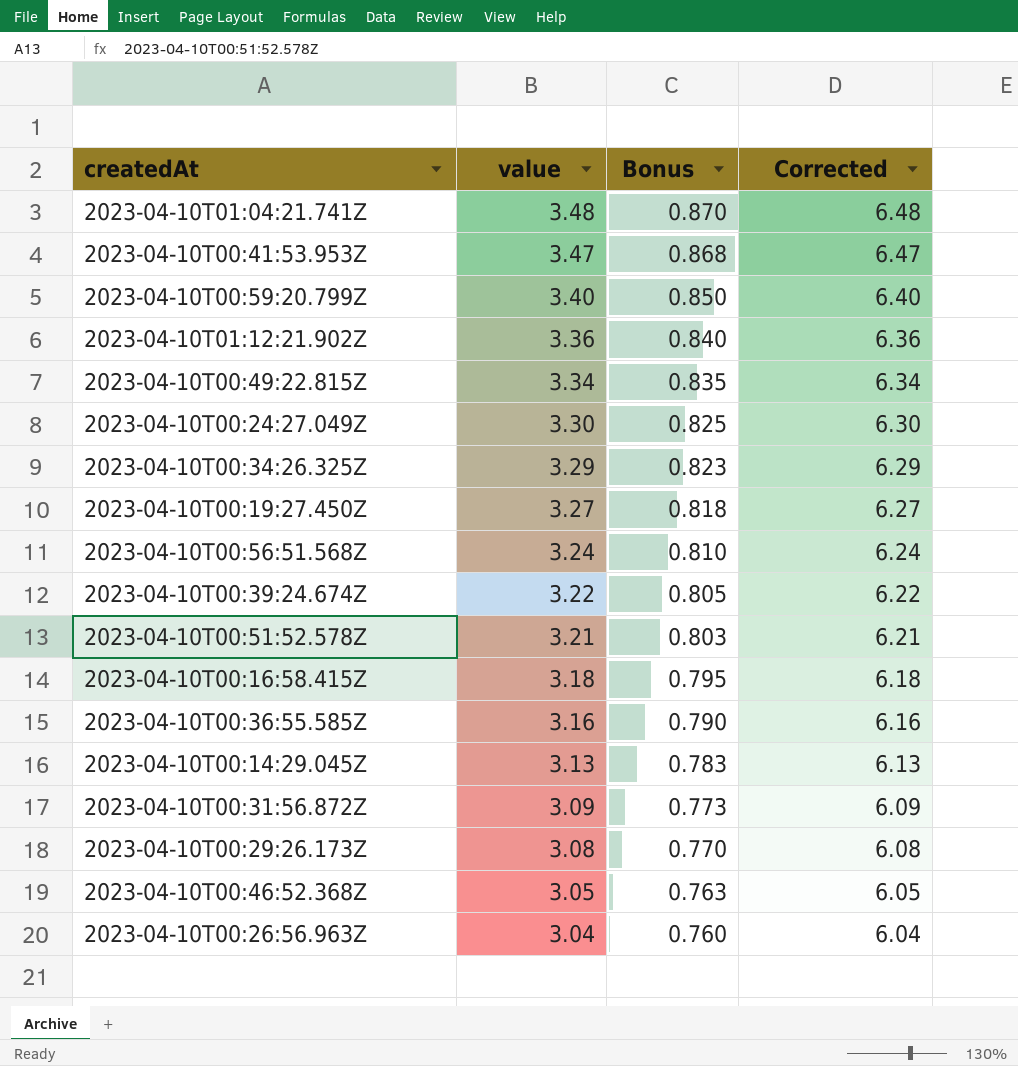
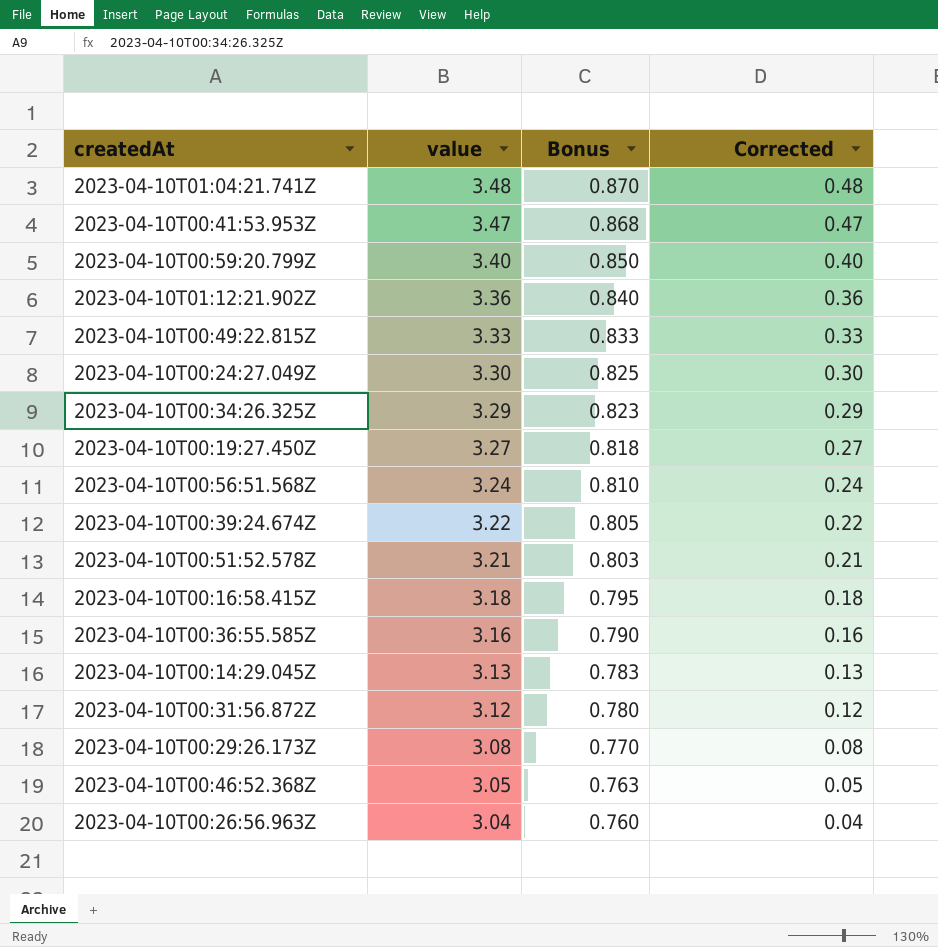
column Corrected | formula: [value] + 3 -> [value] - 3
2023-04-10T00:49:22.815Z | value: 3.34 -> 3.33
2023-04-10T00:49:22.815Z | Bonus: 0.835 -> 0.833
2023-04-10T00:31:56.872Z | value: 3.09 -> 3.12
2023-04-10T00:31:56.872Z | Bonus: 0.773 -> 0.780

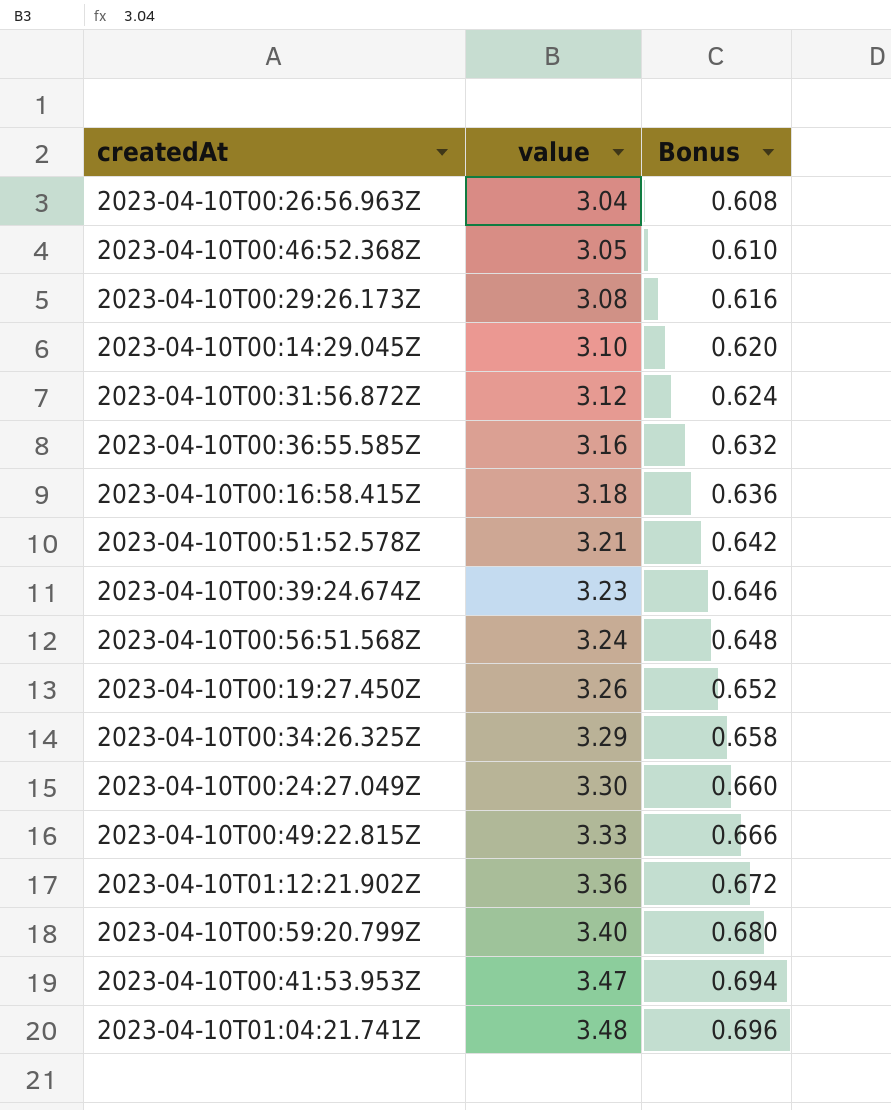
row order: value descending -> value ascending
column Corrected | formula: [value] - 3 -> none
column Bonus | formula: [value] * 0.25 -> [value] * 0.2
2023-04-10T00:14:29.045Z | value: 3.13 -> 3.10
2023-04-10T00:39:24.674Z | value: 3.22 -> 3.23
2023-04-10T00:19:27.450Z | value: 3.27 -> 3.26

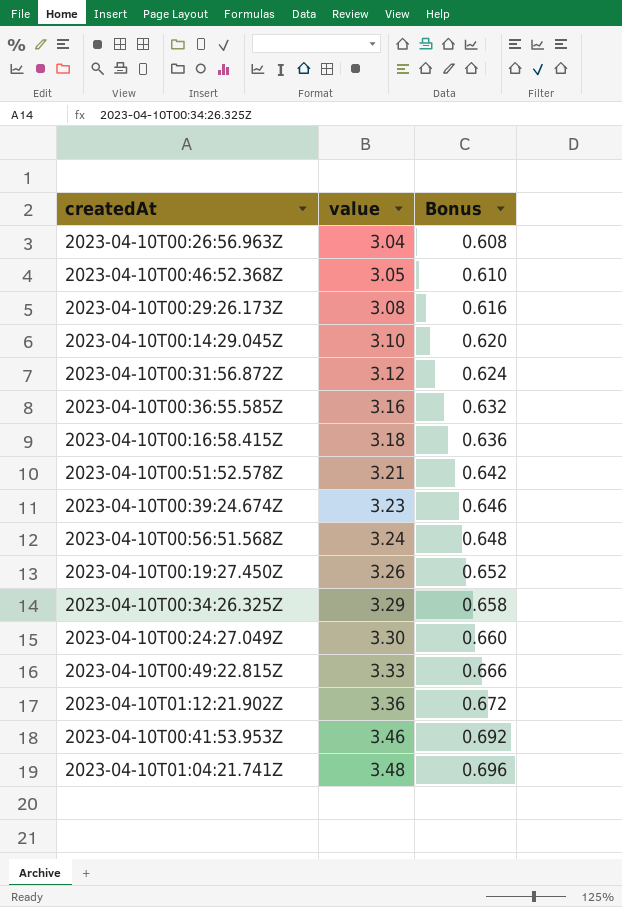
row 2023-04-10T00:59:20.799Z: 3.40 | 0.680 -> none
2023-04-10T00:41:53.953Z | value: 3.47 -> 3.46
2023-04-10T00:41:53.953Z | Bonus: 0.694 -> 0.692

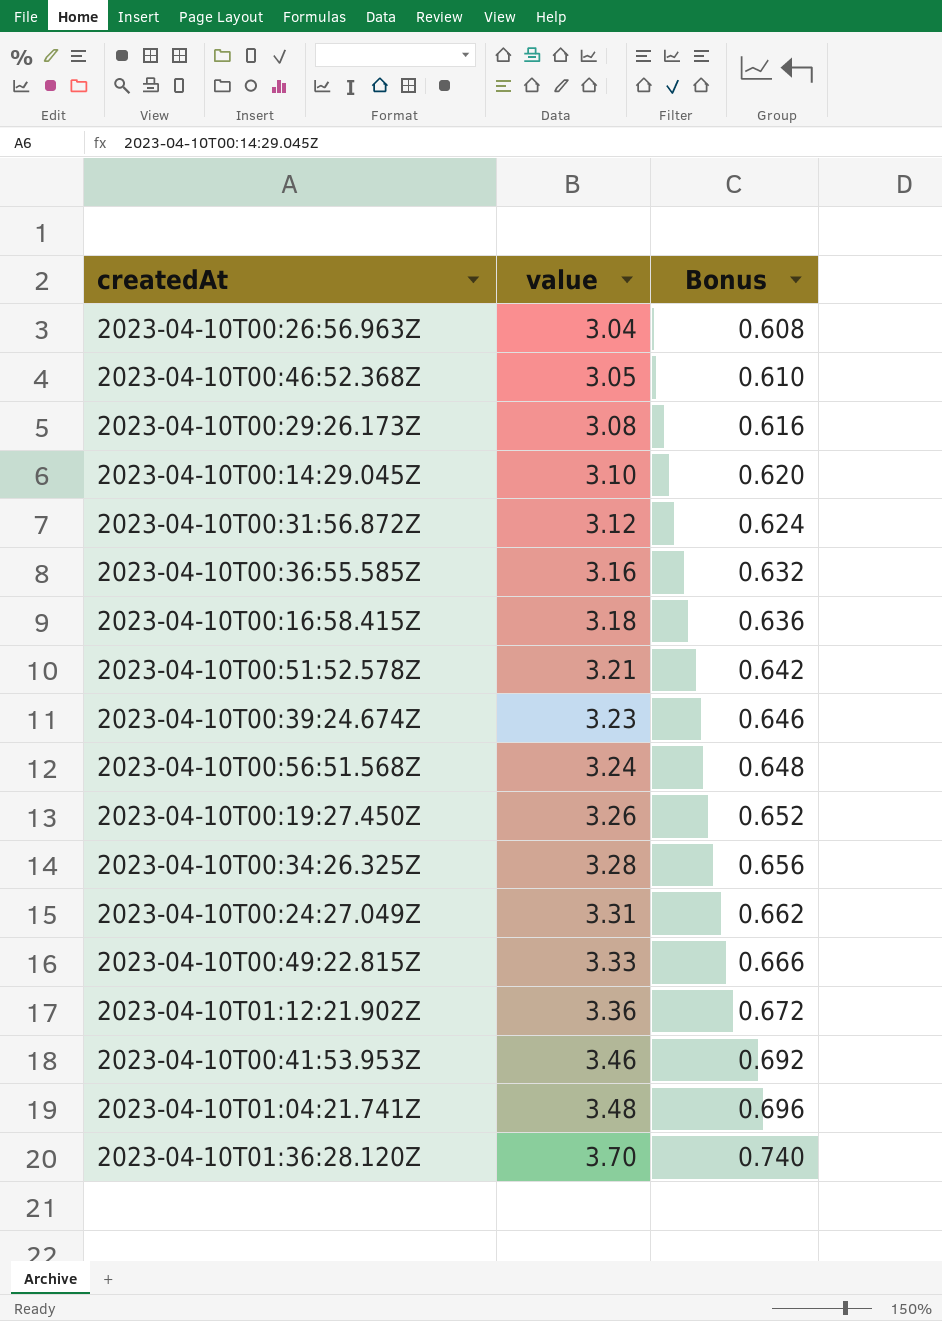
2023-04-10T00:34:26.325Z | value: 3.29 -> 3.28
2023-04-10T00:34:26.325Z | Bonus: 0.658 -> 0.656
2023-04-10T00:24:27.049Z | value: 3.30 -> 3.31
2023-04-10T00:24:27.049Z | Bonus: 0.660 -> 0.662
row 2023-04-10T01:36:28.120Z: none -> 3.70 | 0.740

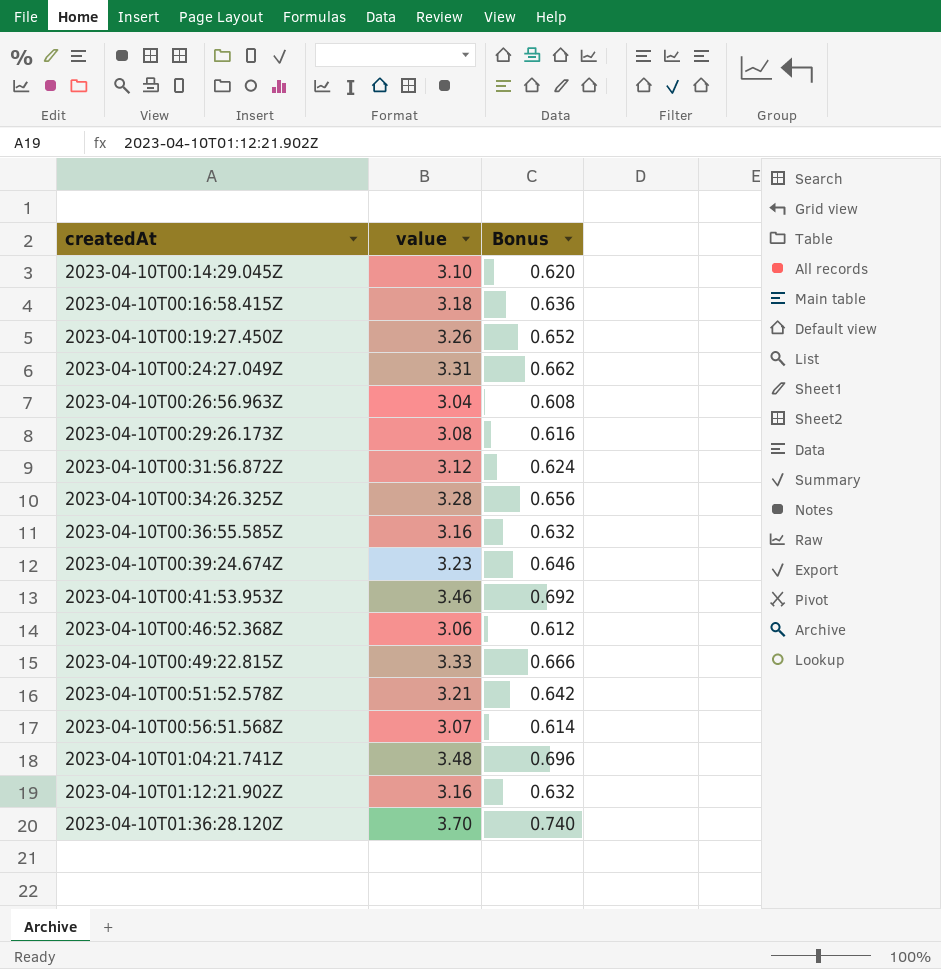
row order: value ascending -> createdAt ascending
2023-04-10T00:46:52.368Z | value: 3.05 -> 3.06
2023-04-10T00:46:52.368Z | Bonus: 0.610 -> 0.612
2023-04-10T00:56:51.568Z | value: 3.24 -> 3.07
2023-04-10T00:56:51.568Z | Bonus: 0.648 -> 0.614
2023-04-10T01:12:21.902Z | value: 3.36 -> 3.16
2023-04-10T01:12:21.902Z | Bonus: 0.672 -> 0.632

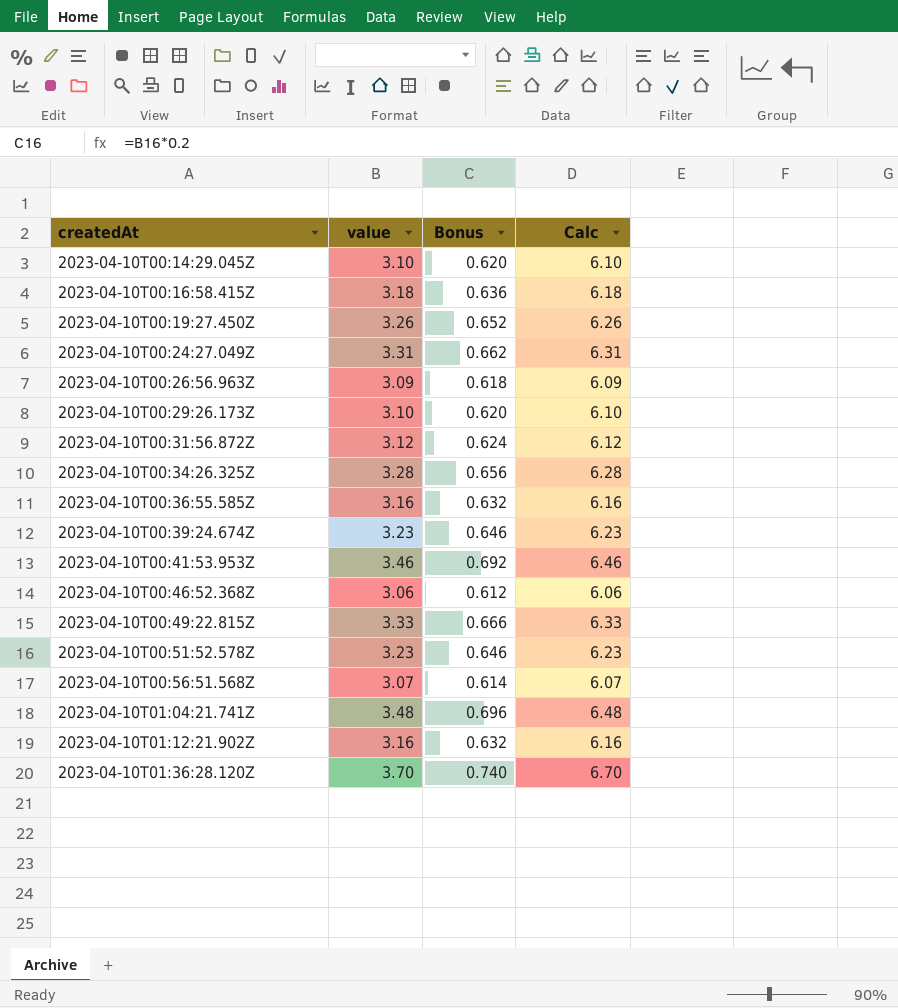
column Calc | formula: none -> [value] + 3
2023-04-10T00:26:56.963Z | value: 3.04 -> 3.09
2023-04-10T00:26:56.963Z | Bonus: 0.608 -> 0.618
2023-04-10T00:29:26.173Z | value: 3.08 -> 3.10
2023-04-10T00:29:26.173Z | Bonus: 0.616 -> 0.620
2023-04-10T00:51:52.578Z | value: 3.21 -> 3.23
2023-04-10T00:51:52.578Z | Bonus: 0.642 -> 0.646

